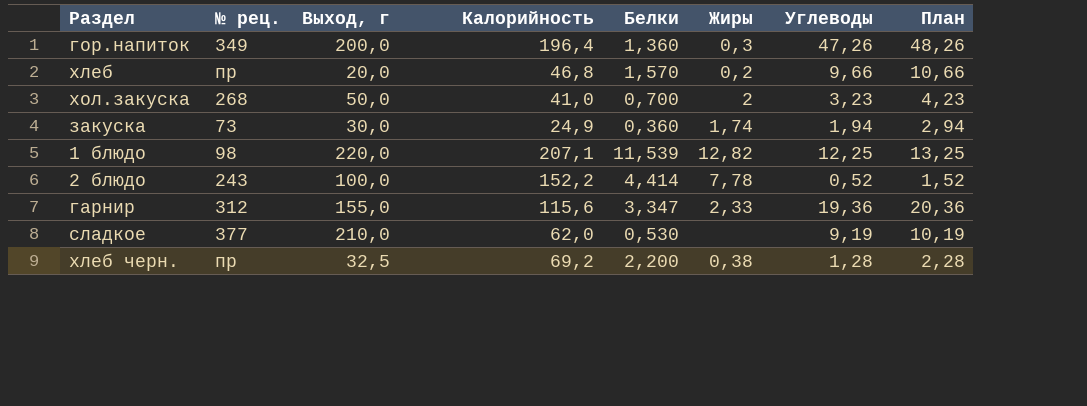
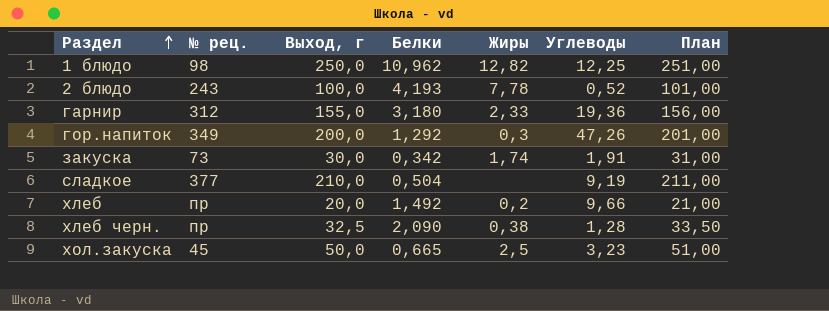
row order: none -> Раздел ascending
column Калорийность | position: 4 -> none
column План | formula: [Углеводы] + 1 -> [Выход, г] + 1
1 блюдо | Выход, г: 220,0 -> 250,0
1 блюдо | Белки: 11,539 -> 10,962
2 блюдо | Белки: 4,414 -> 4,193
гарнир | Белки: 3,347 -> 3,180
гор.напиток | Белки: 1,360 -> 1,292
закуска | Белки: 0,360 -> 0,342
закуска | Углеводы: 1,94 -> 1,91
сладкое | Белки: 0,530 -> 0,504
хлеб | Белки: 1,570 -> 1,492
хлеб черн. | Белки: 2,200 -> 2,090
хол.закуска | № рец.: 268 -> 45
хол.закуска | Белки: 0,700 -> 0,665
хол.закуска | Жиры: 2 -> 2,5

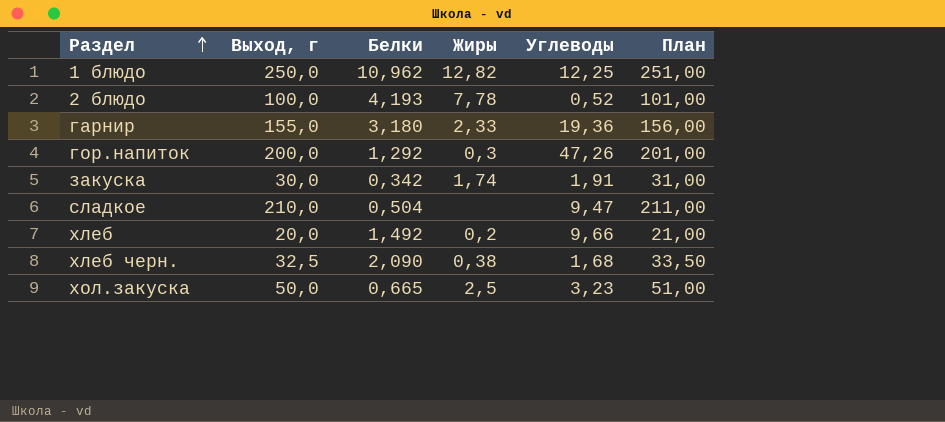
column № рец. | position: 2 -> none
сладкое | Углеводы: 9,19 -> 9,47
хлеб черн. | Углеводы: 1,28 -> 1,68

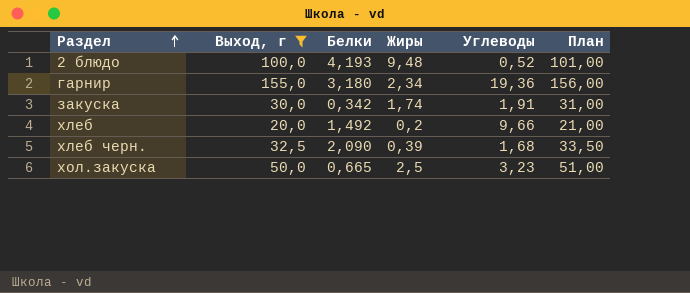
filter: none -> Выход, г <= 155,0
2 блюдо | Жиры: 7,78 -> 9,48
гарнир | Жиры: 2,33 -> 2,34
хлеб черн. | Жиры: 0,38 -> 0,39

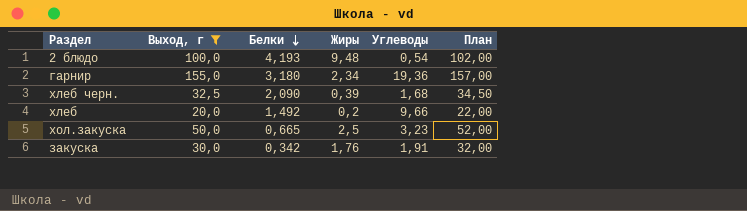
row order: Раздел ascending -> Белки descending
column План | formula: [Выход, г] + 1 -> [Выход, г] + 2
2 блюдо | Углеводы: 0,52 -> 0,54
закуска | Жиры: 1,74 -> 1,76

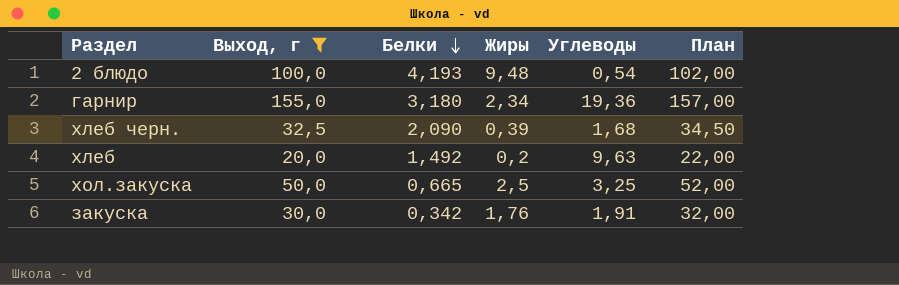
хлеб | Углеводы: 9,66 -> 9,63
хол.закуска | Углеводы: 3,23 -> 3,25

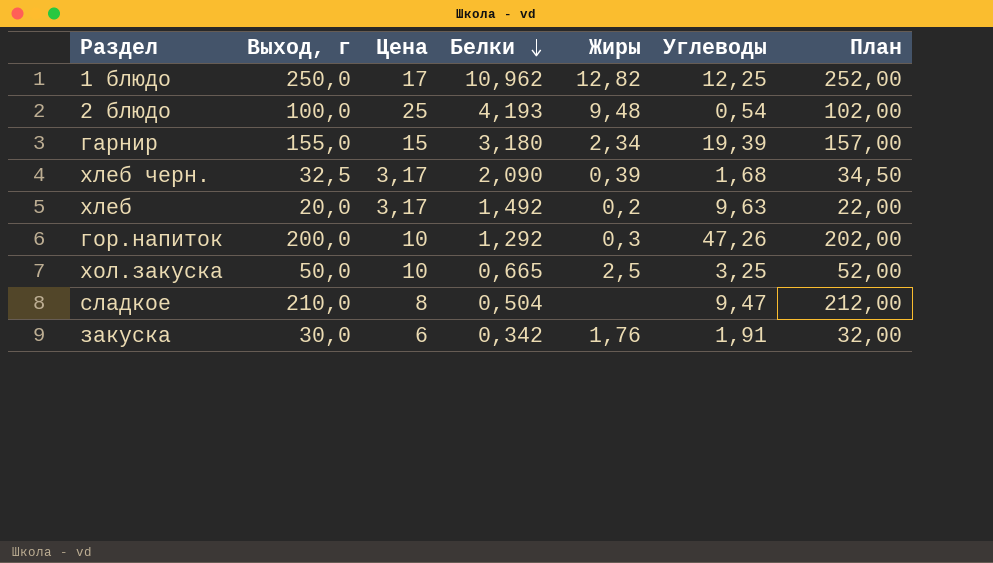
filter: Выход, г <= 155,0 -> none
column Цена | position: none -> 3
гарнир | Углеводы: 19,36 -> 19,39

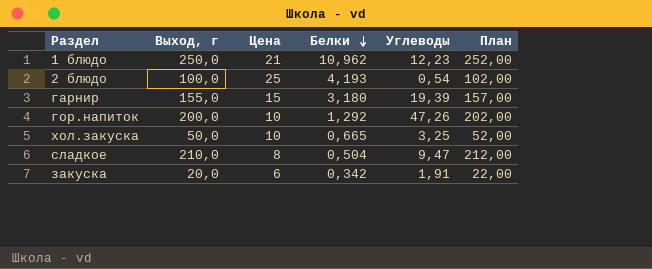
column Жиры | position: 5 -> none
row хлеб черн.: 32,5 | 3,17 | 2,090 | 0,39 | 1,68 | 34,50 -> none
row хлеб: 20,0 | 3,17 | 1,492 | 0,2 | 9,63 | 22,00 -> none
1 блюдо | Цена: 17 -> 21
1 блюдо | Углеводы: 12,25 -> 12,23
закуска | Выход, г: 30,0 -> 20,0
закуска | План: 32,00 -> 22,00

